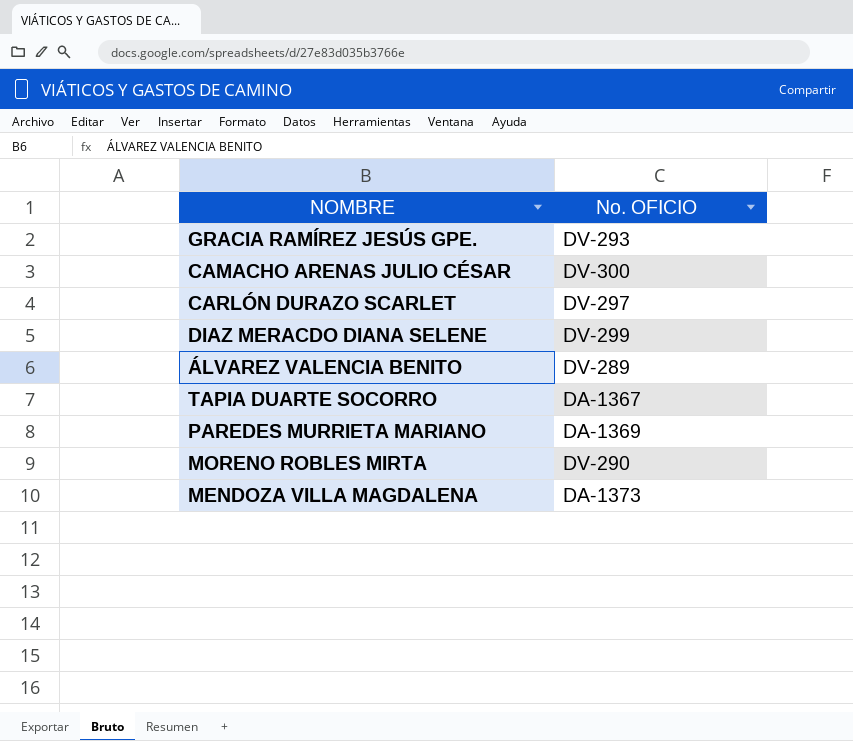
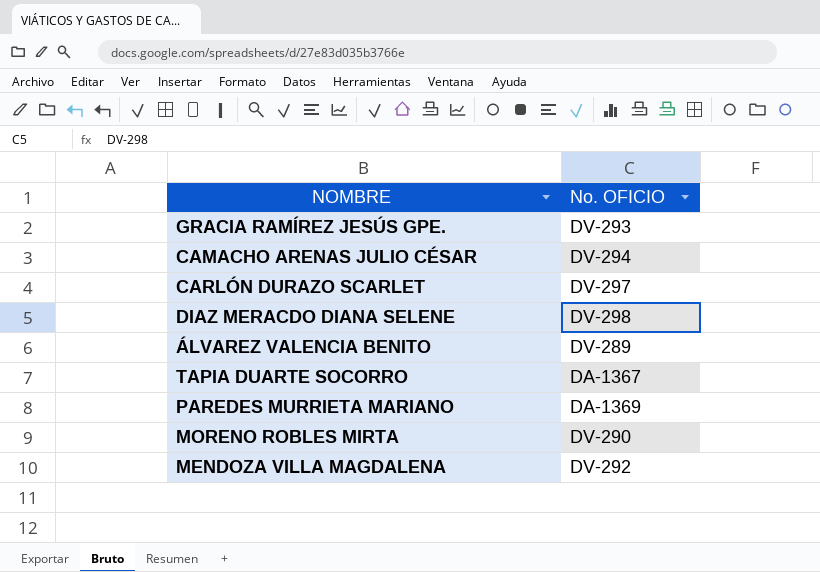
CAMACHO ARENAS JULIO CÉSAR | No. OFICIO: DV-300 -> DV-294
DIAZ MERACDO DIANA SELENE | No. OFICIO: DV-299 -> DV-298
MENDOZA VILLA MAGDALENA | No. OFICIO: DA-1373 -> DV-292

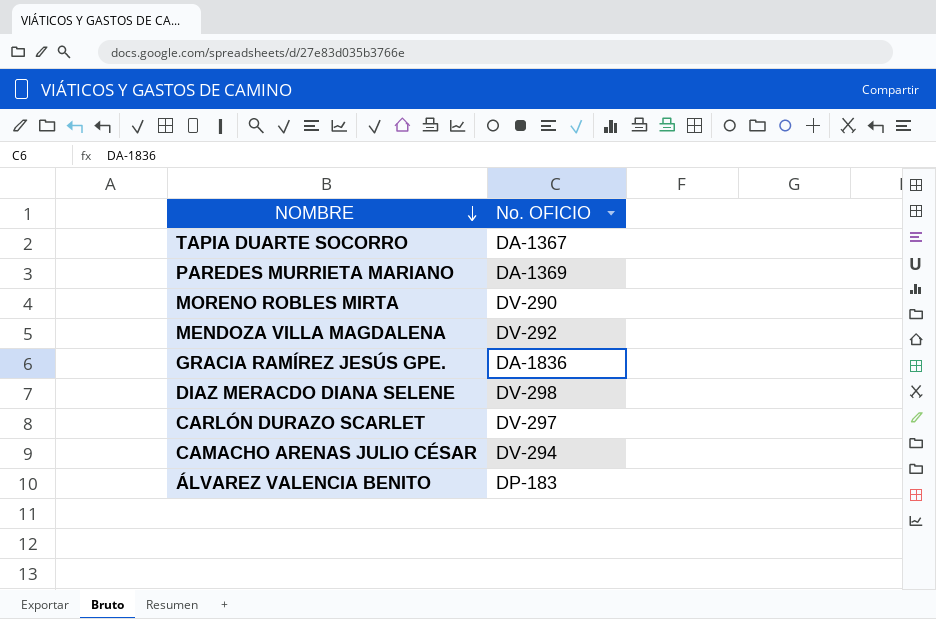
row order: none -> NOMBRE descending
GRACIA RAMÍREZ JESÚS GPE. | No. OFICIO: DV-293 -> DA-1836
ÁLVAREZ VALENCIA BENITO | No. OFICIO: DV-289 -> DP-183

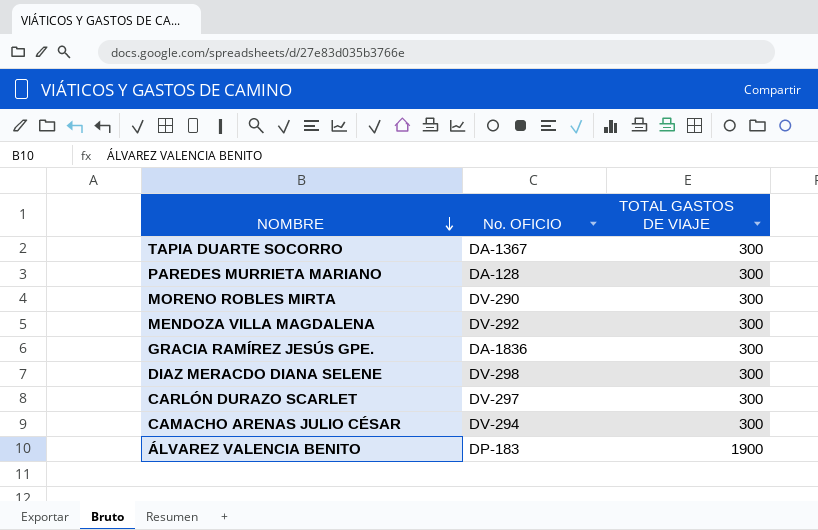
column TOTAL GASTOS DE VIAJE | position: none -> 3
PAREDES MURRIETA MARIANO | No. OFICIO: DA-1369 -> DA-128

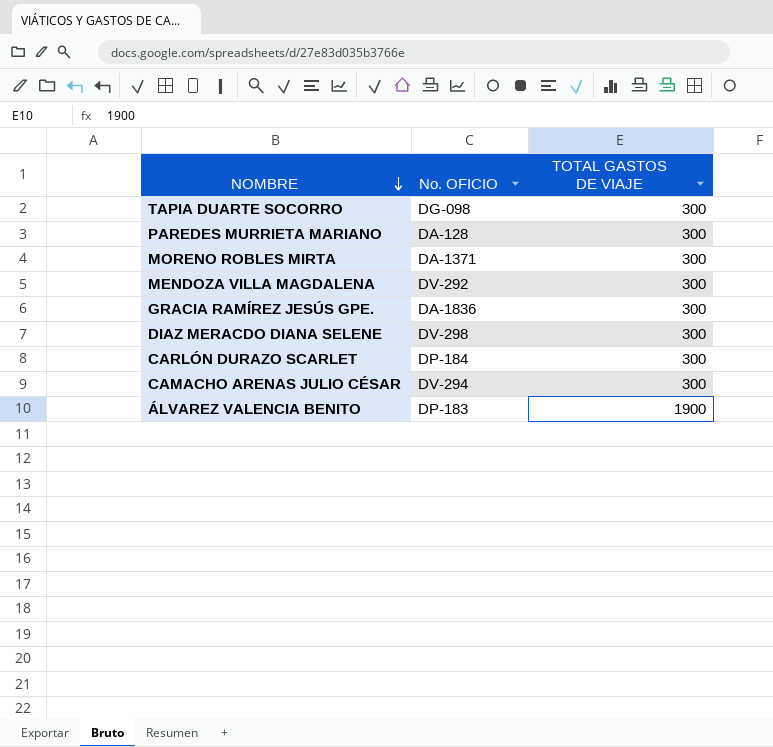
TAPIA DUARTE SOCORRO | No. OFICIO: DA-1367 -> DG-098
MORENO ROBLES MIRTA | No. OFICIO: DV-290 -> DA-1371
CARLÓN DURAZO SCARLET | No. OFICIO: DV-297 -> DP-184

